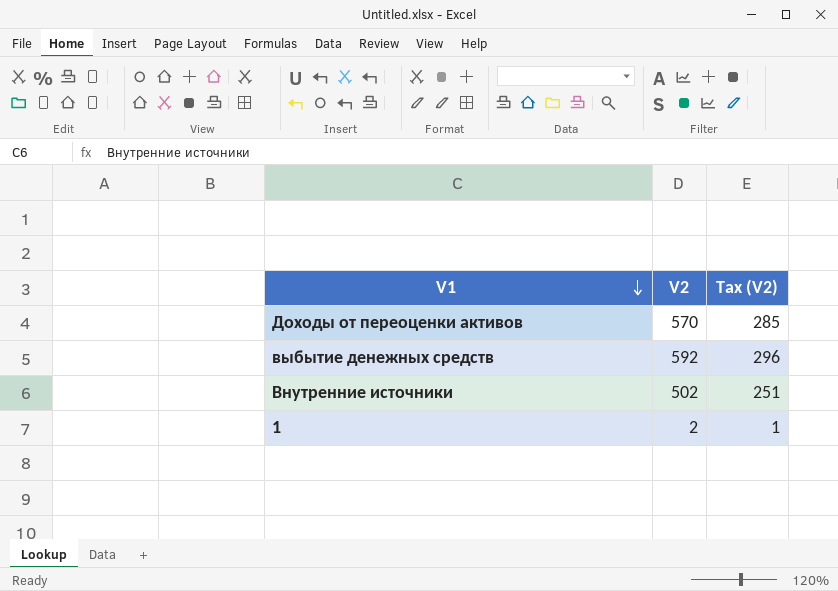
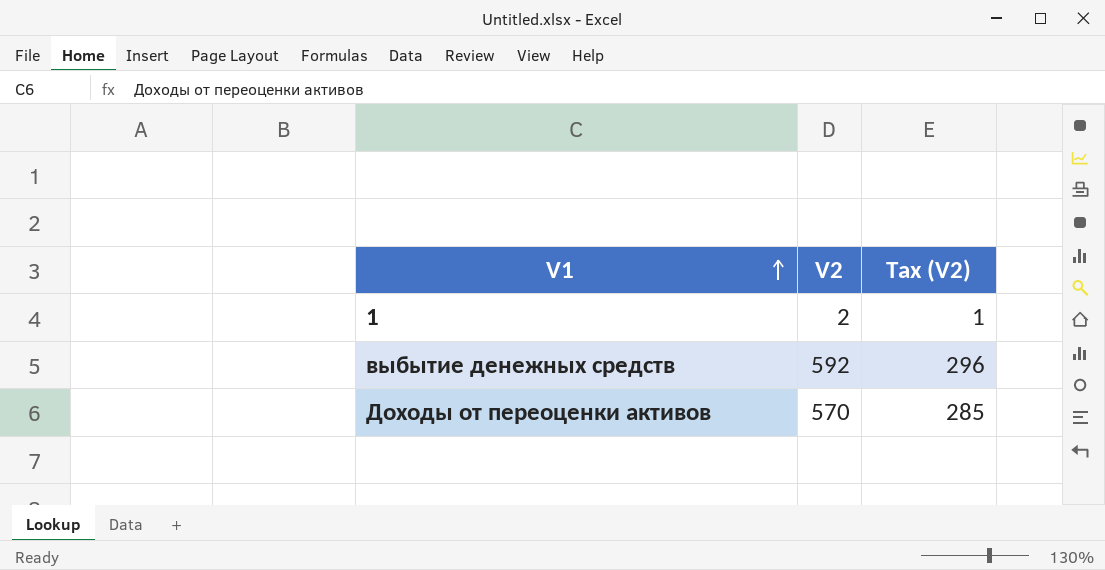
row order: V1 descending -> V1 ascending
row Внутренние источники: 502 | 251 -> none

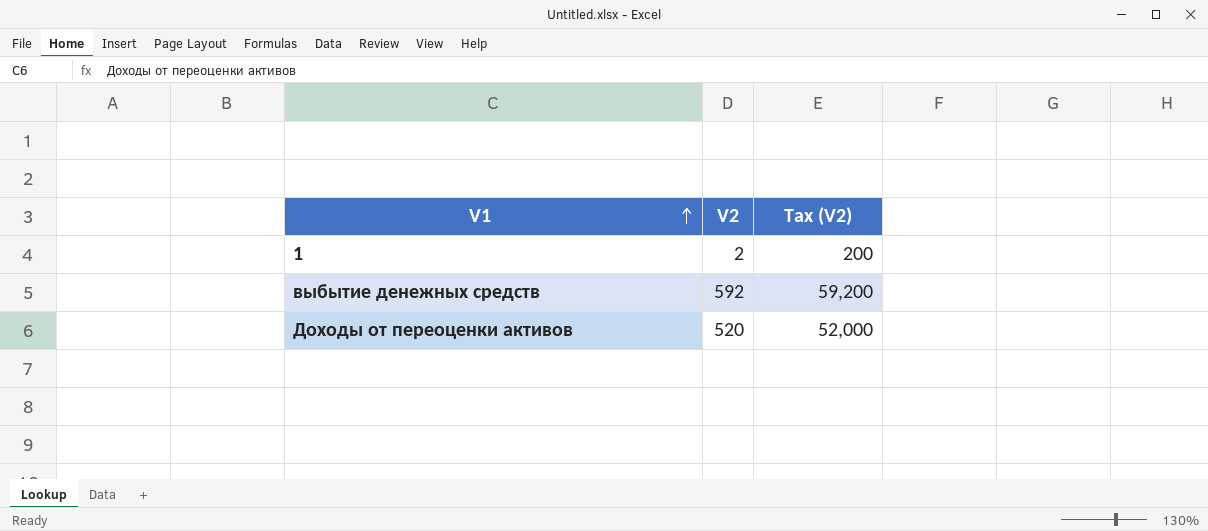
column Tax (V2) | formula: [V2] * 0.5 -> [V2] * 100
Доходы от переоценки активов | V2: 570 -> 520

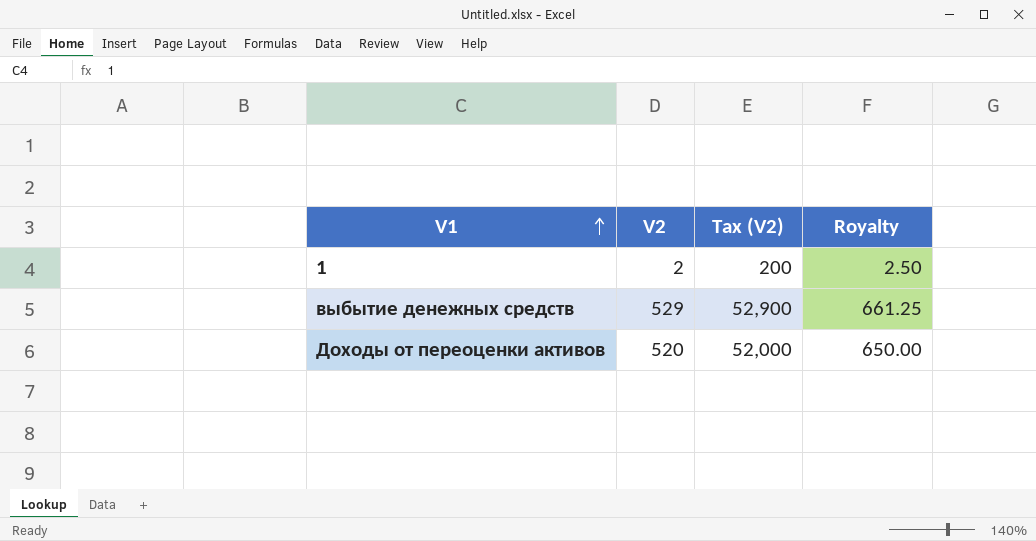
column Royalty | formula: none -> [V2] * 1.25
выбытие денежных средств | V2: 592 -> 529
выбытие денежных средств | Tax (V2): 59,200 -> 52,900

